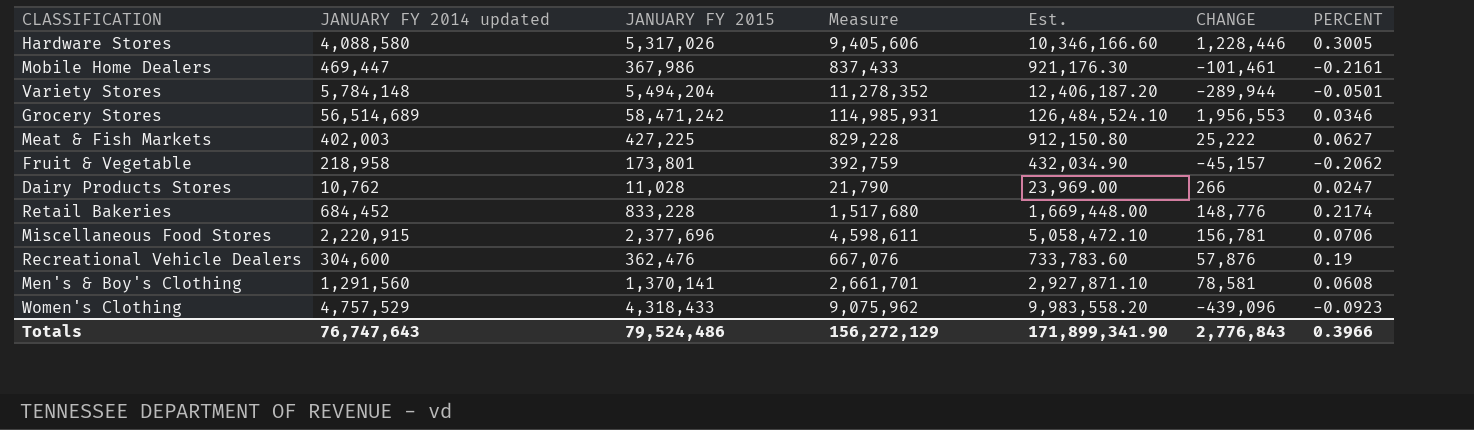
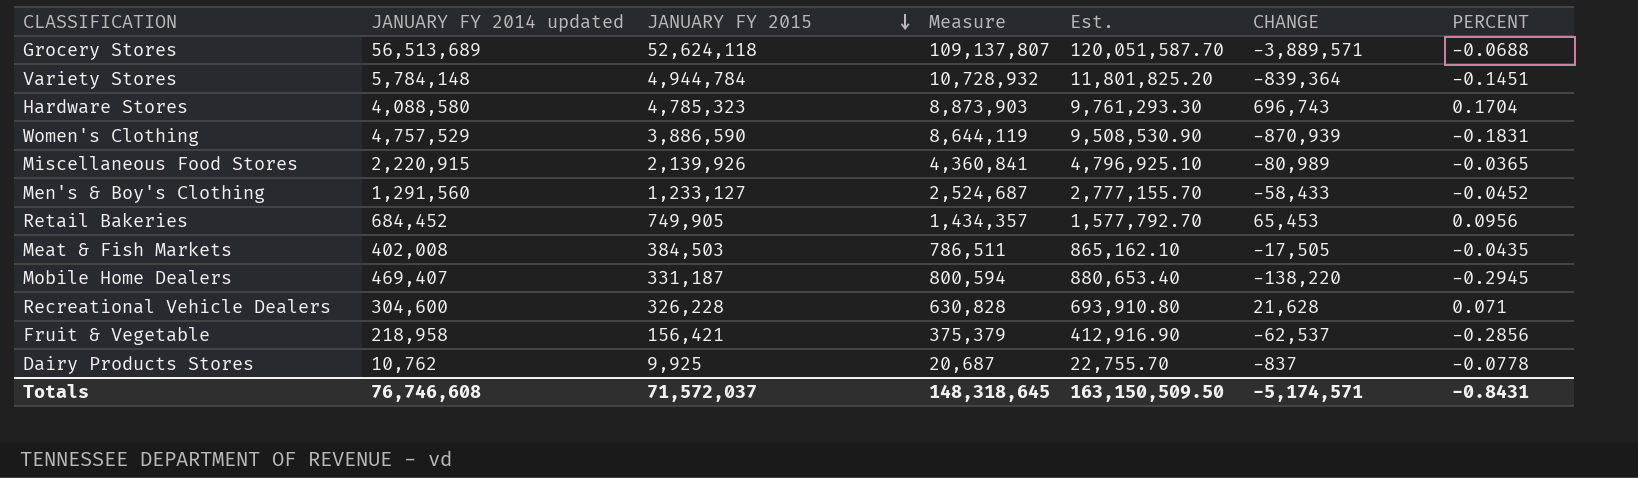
row order: none -> JANUARY FY 2015 descending
Grocery Stores | JANUARY FY 2014 updated: 56,514,689 -> 56,513,689
Grocery Stores | JANUARY FY 2015: 58,471,242 -> 52,624,118
Grocery Stores | Measure: 114,985,931 -> 109,137,807
Grocery Stores | Est.: 126,484,524.10 -> 120,051,587.70
Grocery Stores | CHANGE: 1,956,553 -> -3,889,571
Grocery Stores | PERCENT: 0.0346 -> -0.0688
Variety Stores | JANUARY FY 2015: 5,494,204 -> 4,944,784
Variety Stores | Measure: 11,278,352 -> 10,728,932
Variety Stores | Est.: 12,406,187.20 -> 11,801,825.20
Variety Stores | CHANGE: -289,944 -> -839,364
Variety Stores | PERCENT: -0.0501 -> -0.1451
Hardware Stores | JANUARY FY 2015: 5,317,026 -> 4,785,323
Hardware Stores | Measure: 9,405,606 -> 8,873,903
Hardware Stores | Est.: 10,346,166.60 -> 9,761,293.30
Hardware Stores | CHANGE: 1,228,446 -> 696,743
Hardware Stores | PERCENT: 0.3005 -> 0.1704
Women's Clothing | JANUARY FY 2015: 4,318,433 -> 3,886,590
Women's Clothing | Measure: 9,075,962 -> 8,644,119
Women's Clothing | Est.: 9,983,558.20 -> 9,508,530.90
Women's Clothing | CHANGE: -439,096 -> -870,939
Women's Clothing | PERCENT: -0.0923 -> -0.1831
Miscellaneous Food Stores | JANUARY FY 2015: 2,377,696 -> 2,139,926
Miscellaneous Food Stores | Measure: 4,598,611 -> 4,360,841
Miscellaneous Food Stores | Est.: 5,058,472.10 -> 4,796,925.10
Miscellaneous Food Stores | CHANGE: 156,781 -> -80,989
Miscellaneous Food Stores | PERCENT: 0.0706 -> -0.0365
Men's & Boy's Clothing | JANUARY FY 2015: 1,370,141 -> 1,233,127
Men's & Boy's Clothing | Measure: 2,661,701 -> 2,524,687
Men's & Boy's Clothing | Est.: 2,927,871.10 -> 2,777,155.70
Men's & Boy's Clothing | CHANGE: 78,581 -> -58,433
Men's & Boy's Clothing | PERCENT: 0.0608 -> -0.0452
Retail Bakeries | JANUARY FY 2015: 833,228 -> 749,905
Retail Bakeries | Measure: 1,517,680 -> 1,434,357
Retail Bakeries | Est.: 1,669,448.00 -> 1,577,792.70
Retail Bakeries | CHANGE: 148,776 -> 65,453
Retail Bakeries | PERCENT: 0.2174 -> 0.0956
Meat & Fish Markets | JANUARY FY 2014 updated: 402,003 -> 402,008
Meat & Fish Markets | JANUARY FY 2015: 427,225 -> 384,503
Meat & Fish Markets | Measure: 829,228 -> 786,511
Meat & Fish Markets | Est.: 912,150.80 -> 865,162.10
Meat & Fish Markets | CHANGE: 25,222 -> -17,505
Meat & Fish Markets | PERCENT: 0.0627 -> -0.0435
Mobile Home Dealers | JANUARY FY 2014 updated: 469,447 -> 469,407
Mobile Home Dealers | JANUARY FY 2015: 367,986 -> 331,187
Mobile Home Dealers | Measure: 837,433 -> 800,594
Mobile Home Dealers | Est.: 921,176.30 -> 880,653.40
Mobile Home Dealers | CHANGE: -101,461 -> -138,220
Mobile Home Dealers | PERCENT: -0.2161 -> -0.2945
Recreational Vehicle Dealers | JANUARY FY 2015: 362,476 -> 326,228
Recreational Vehicle Dealers | Measure: 667,076 -> 630,828
Recreational Vehicle Dealers | Est.: 733,783.60 -> 693,910.80
Recreational Vehicle Dealers | CHANGE: 57,876 -> 21,628
Recreational Vehicle Dealers | PERCENT: 0.19 -> 0.071
Fruit & Vegetable | JANUARY FY 2015: 173,801 -> 156,421
Fruit & Vegetable | Measure: 392,759 -> 375,379
Fruit & Vegetable | Est.: 432,034.90 -> 412,916.90
Fruit & Vegetable | CHANGE: -45,157 -> -62,537
Fruit & Vegetable | PERCENT: -0.2062 -> -0.2856
Dairy Products Stores | JANUARY FY 2015: 11,028 -> 9,925
Dairy Products Stores | Measure: 21,790 -> 20,687
Dairy Products Stores | Est.: 23,969.00 -> 22,755.70
Dairy Products Stores | CHANGE: 266 -> -837
Dairy Products Stores | PERCENT: 0.0247 -> -0.0778
Totals | JANUARY FY 2014 updated: 76,747,643 -> 76,746,608
Totals | JANUARY FY 2015: 79,524,486 -> 71,572,037
Totals | Measure: 156,272,129 -> 148,318,645
Totals | Est.: 171,899,341.90 -> 163,150,509.50
Totals | CHANGE: 2,776,843 -> -5,174,571
Totals | PERCENT: 0.3966 -> -0.8431

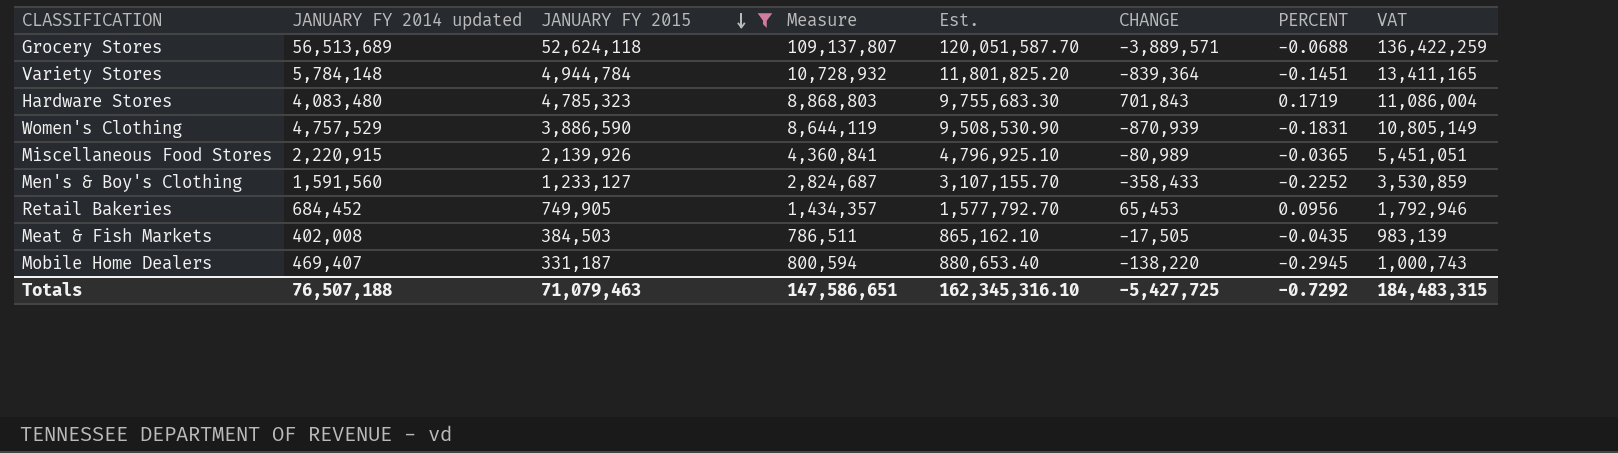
filter: none -> JANUARY FY 2015 >= 331,187
column VAT | formula: none -> [Measure] * 1.25
Hardware Stores | JANUARY FY 2014 updated: 4,088,580 -> 4,083,480
Hardware Stores | Measure: 8,873,903 -> 8,868,803
Hardware Stores | Est.: 9,761,293.30 -> 9,755,683.30
Hardware Stores | CHANGE: 696,743 -> 701,843
Hardware Stores | PERCENT: 0.1704 -> 0.1719
Men's & Boy's Clothing | JANUARY FY 2014 updated: 1,291,560 -> 1,591,560
Men's & Boy's Clothing | Measure: 2,524,687 -> 2,824,687
Men's & Boy's Clothing | Est.: 2,777,155.70 -> 3,107,155.70
Men's & Boy's Clothing | CHANGE: -58,433 -> -358,433
Men's & Boy's Clothing | PERCENT: -0.0452 -> -0.2252
Totals | JANUARY FY 2014 updated: 76,746,608 -> 76,507,188
Totals | JANUARY FY 2015: 71,572,037 -> 71,079,463
Totals | Measure: 148,318,645 -> 147,586,651
Totals | Est.: 163,150,509.50 -> 162,345,316.10
Totals | CHANGE: -5,174,571 -> -5,427,725
Totals | PERCENT: -0.8431 -> -0.7292

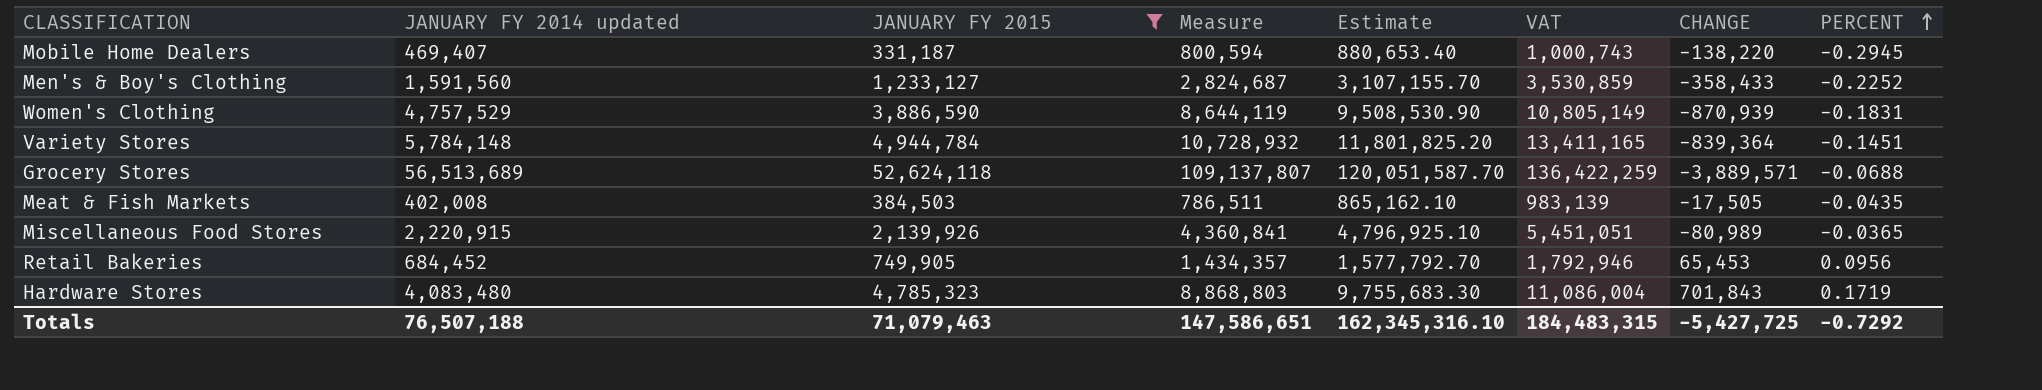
row order: JANUARY FY 2015 descending -> PERCENT ascending
column name: Est. -> Estimate
column VAT | position: 8 -> 6

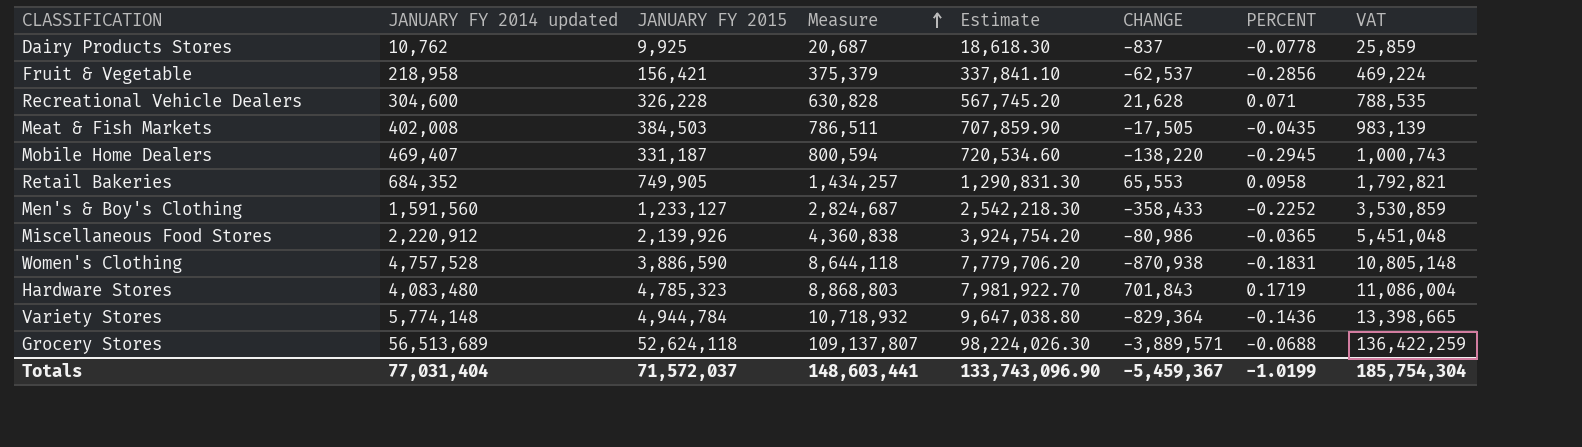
filter: JANUARY FY 2015 >= 331,187 -> none
row order: PERCENT ascending -> Measure ascending
column Estimate | formula: [Measure] * 1.1 -> [Measure] * 0.9
column VAT | position: 6 -> 8
Retail Bakeries | JANUARY FY 2014 updated: 684,452 -> 684,352
Retail Bakeries | Measure: 1,434,357 -> 1,434,257
Retail Bakeries | CHANGE: 65,453 -> 65,553
Retail Bakeries | PERCENT: 0.0956 -> 0.0958
Retail Bakeries | VAT: 1,792,946 -> 1,792,821
Miscellaneous Food Stores | JANUARY FY 2014 updated: 2,220,915 -> 2,220,912
Miscellaneous Food Stores | Measure: 4,360,841 -> 4,360,838
Miscellaneous Food Stores | CHANGE: -80,989 -> -80,986
Miscellaneous Food Stores | VAT: 5,451,051 -> 5,451,048
Women's Clothing | JANUARY FY 2014 updated: 4,757,529 -> 4,757,528
Women's Clothing | Measure: 8,644,119 -> 8,644,118
Women's Clothing | CHANGE: -870,939 -> -870,938
Women's Clothing | VAT: 10,805,149 -> 10,805,148
Variety Stores | JANUARY FY 2014 updated: 5,784,148 -> 5,774,148
Variety Stores | Measure: 10,728,932 -> 10,718,932
Variety Stores | CHANGE: -839,364 -> -829,364
Variety Stores | PERCENT: -0.1451 -> -0.1436
Variety Stores | VAT: 13,411,165 -> 13,398,665
Totals | JANUARY FY 2014 updated: 76,507,188 -> 77,031,404
Totals | JANUARY FY 2015: 71,079,463 -> 71,572,037
Totals | Measure: 147,586,651 -> 148,603,441
Totals | Estimate: 162,345,316.10 -> 133,743,096.90
Totals | CHANGE: -5,427,725 -> -5,459,367
Totals | PERCENT: -0.7292 -> -1.0199
Totals | VAT: 184,483,315 -> 185,754,304

